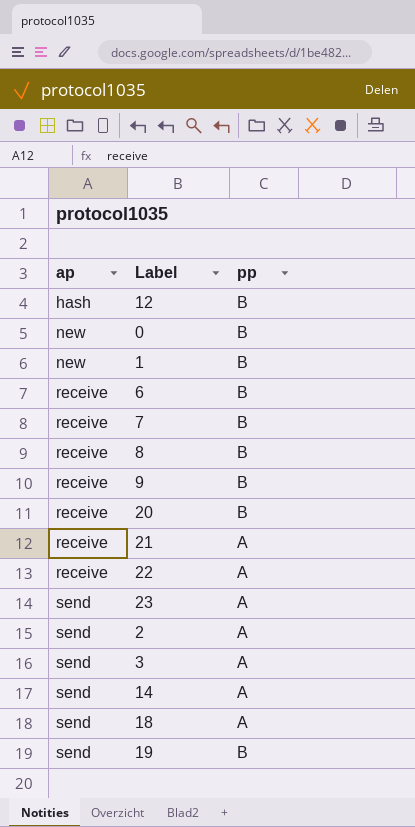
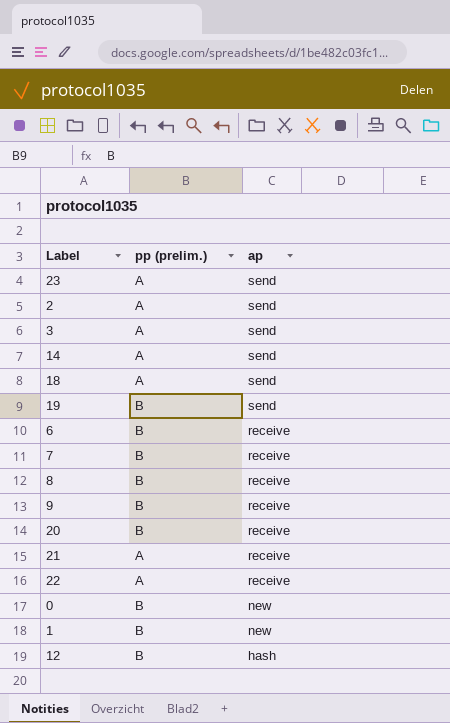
row order: ap ascending -> ap descending
column name: pp -> pp (prelim.)
column ap | position: 1 -> 3

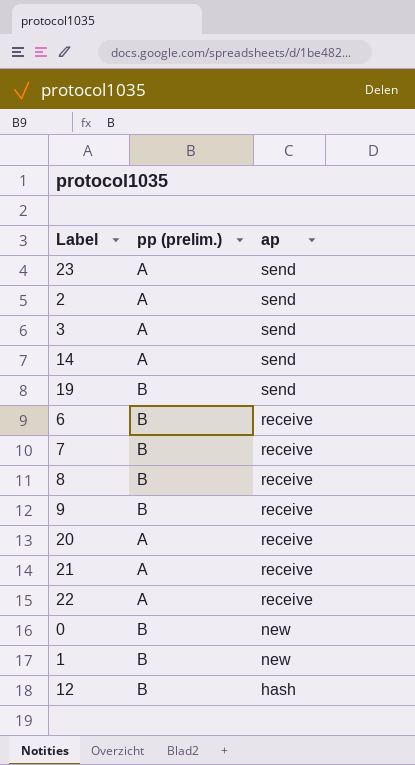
row 18: A | send -> none
20 | pp (prelim.): B -> A

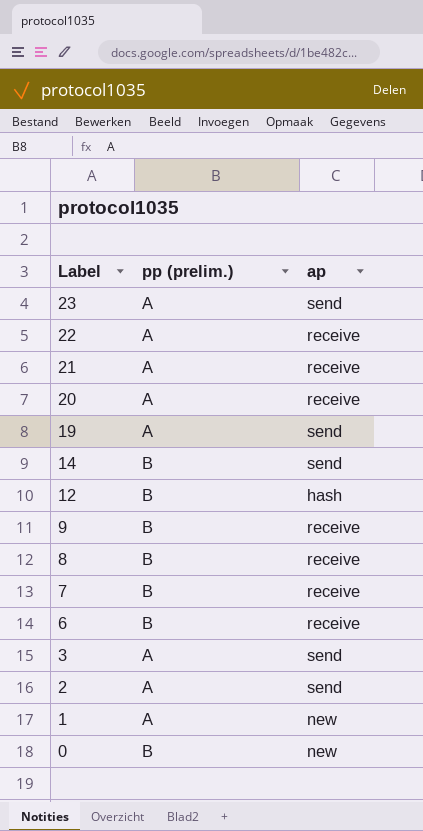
row order: ap descending -> Label descending
19 | pp (prelim.): B -> A
14 | pp (prelim.): A -> B
1 | pp (prelim.): B -> A

